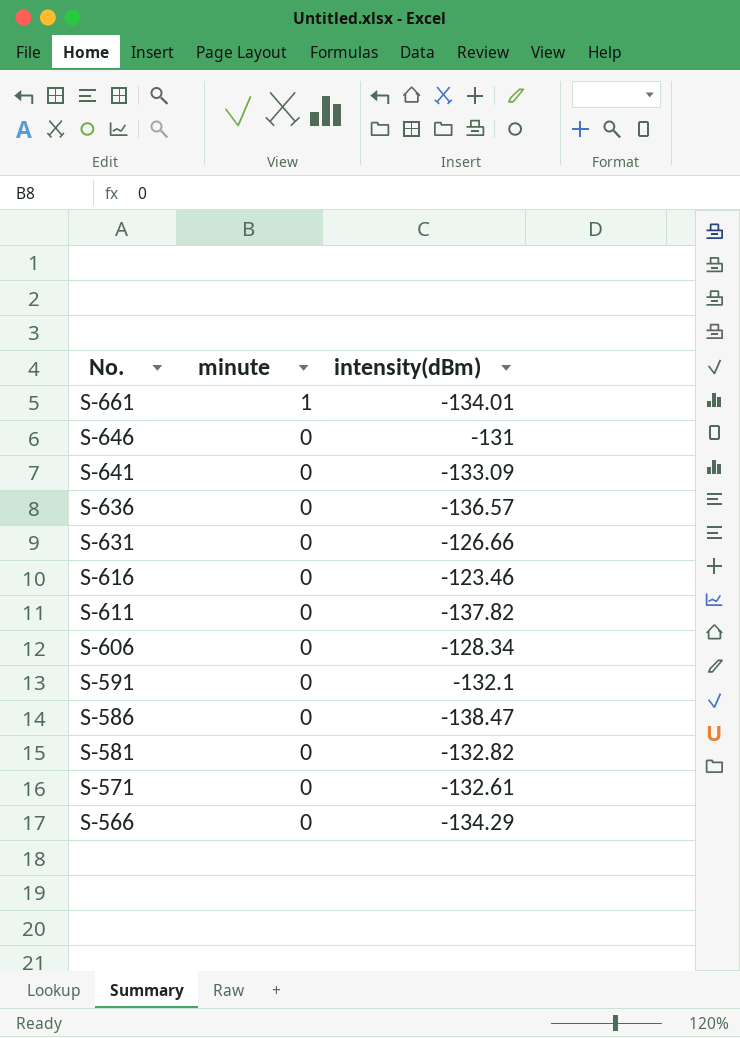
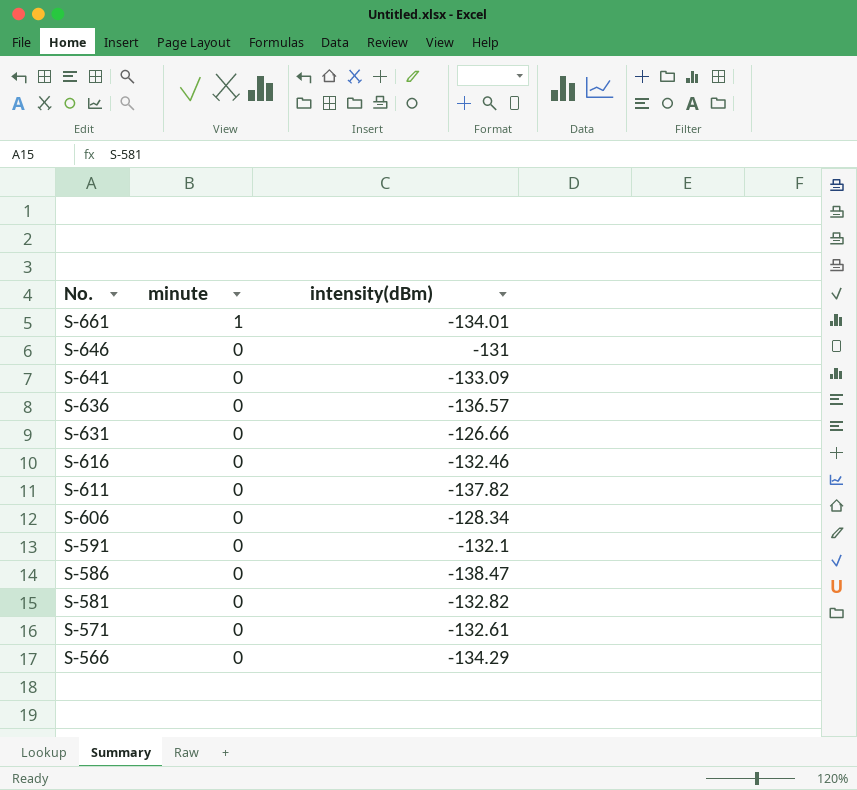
S-616 | intensity(dBm): -123.46 -> -132.46

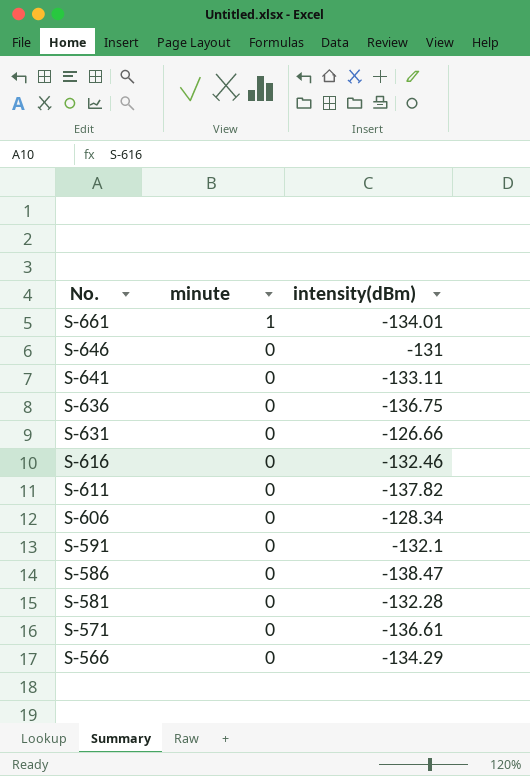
S-641 | intensity(dBm): -133.09 -> -133.11
S-636 | intensity(dBm): -136.57 -> -136.75
S-581 | intensity(dBm): -132.82 -> -132.28
S-571 | intensity(dBm): -132.61 -> -136.61

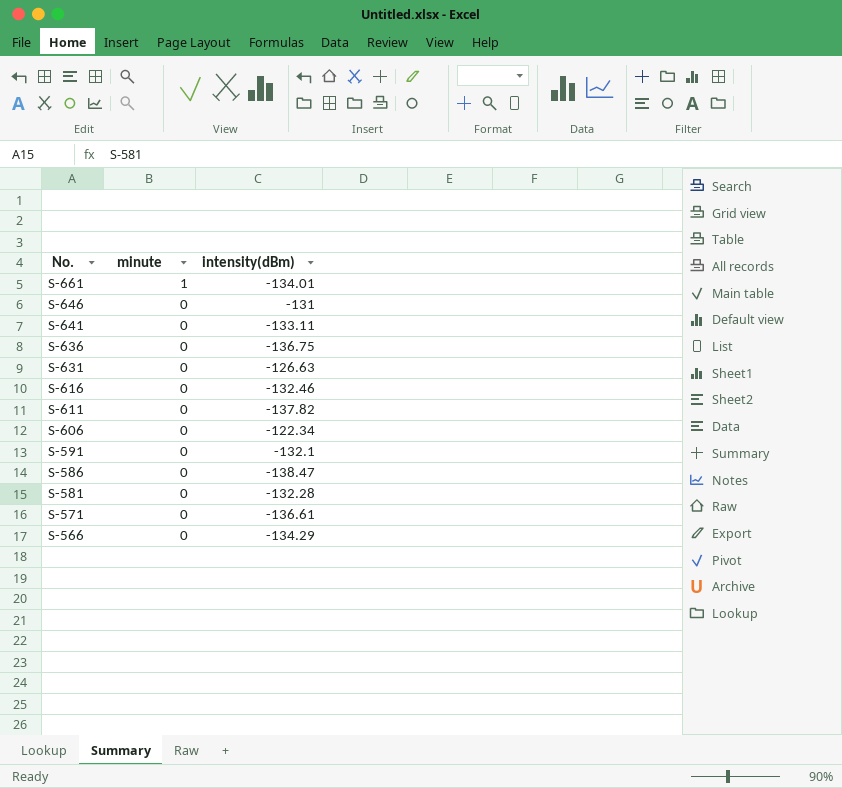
S-631 | intensity(dBm): -126.66 -> -126.63
S-606 | intensity(dBm): -128.34 -> -122.34

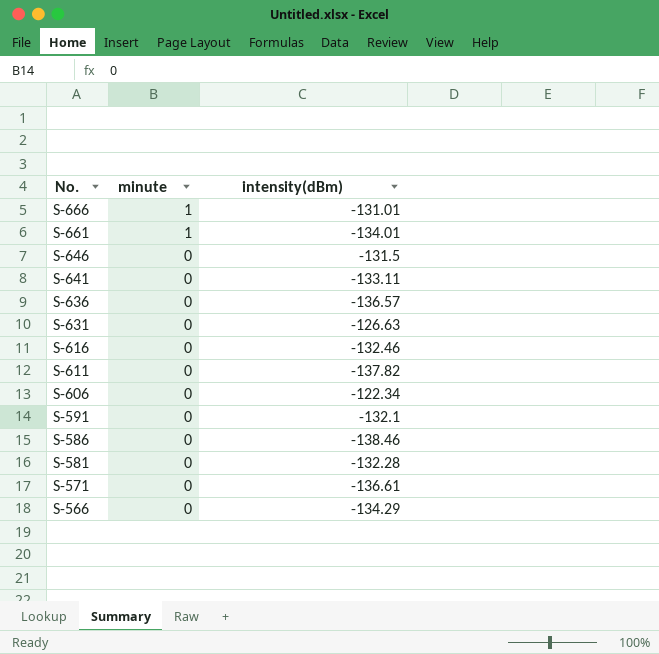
row S-666: none -> 1 | -131.01
S-646 | intensity(dBm): -131 -> -131.5
S-636 | intensity(dBm): -136.75 -> -136.57
S-586 | intensity(dBm): -138.47 -> -138.46

